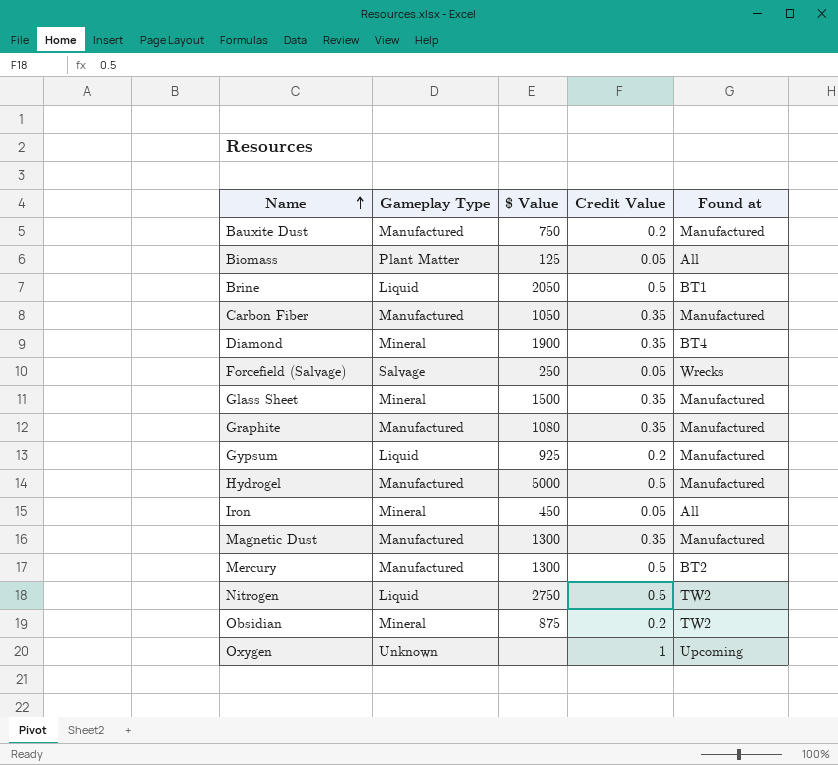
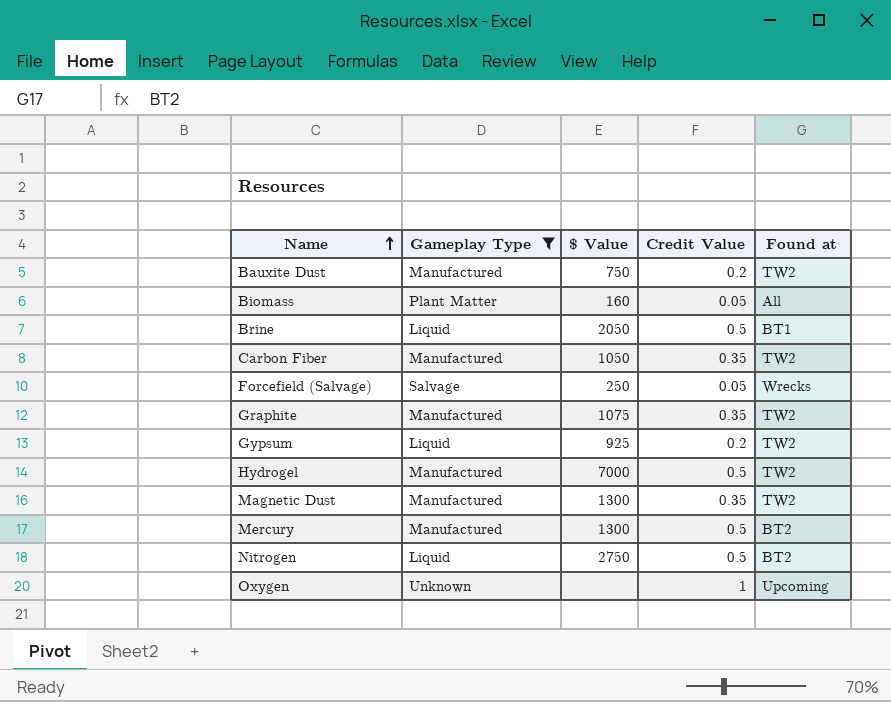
filter: none -> Gameplay Type != Mineral
Bauxite Dust | Found at: Manufactured -> TW2
Biomass | $ Value: 125 -> 160
Carbon Fiber | Found at: Manufactured -> TW2
Graphite | $ Value: 1080 -> 1075
Graphite | Found at: Manufactured -> TW2
Gypsum | Found at: Manufactured -> TW2
Hydrogel | $ Value: 5000 -> 7000
Hydrogel | Found at: Manufactured -> TW2
Magnetic Dust | Found at: Manufactured -> TW2
Nitrogen | Found at: TW2 -> BT2

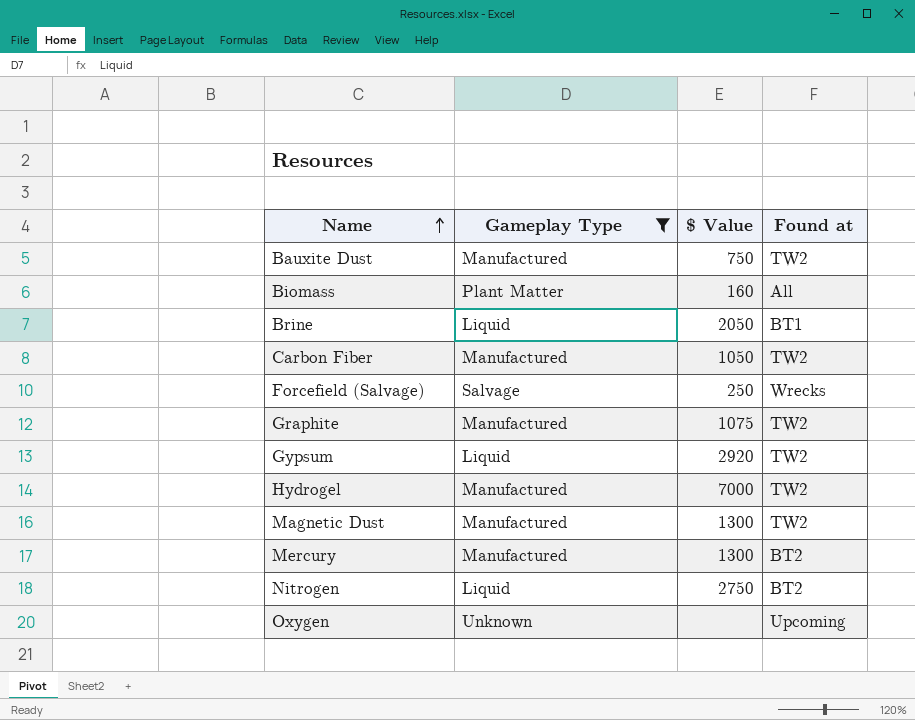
column Credit Value | position: 4 -> none
Gypsum | $ Value: 925 -> 2920

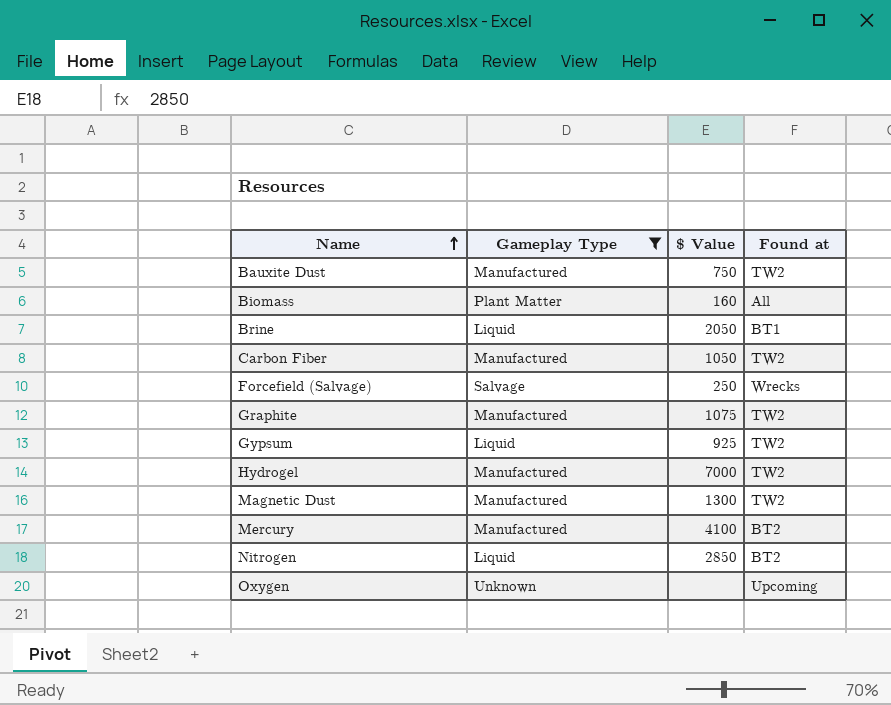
Gypsum | $ Value: 2920 -> 925
Mercury | $ Value: 1300 -> 4100
Nitrogen | $ Value: 2750 -> 2850

